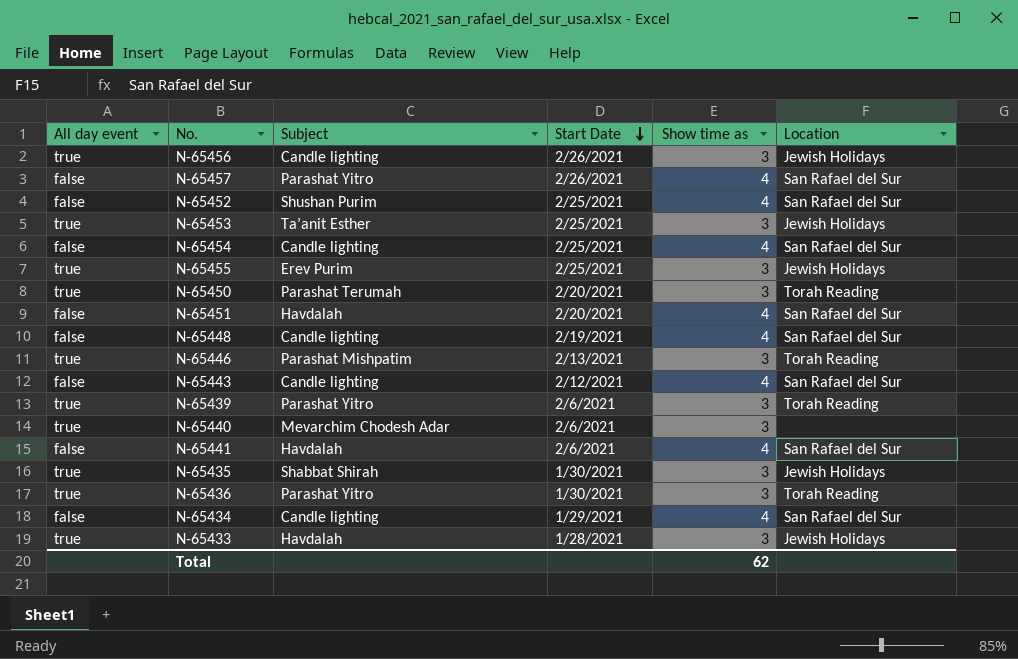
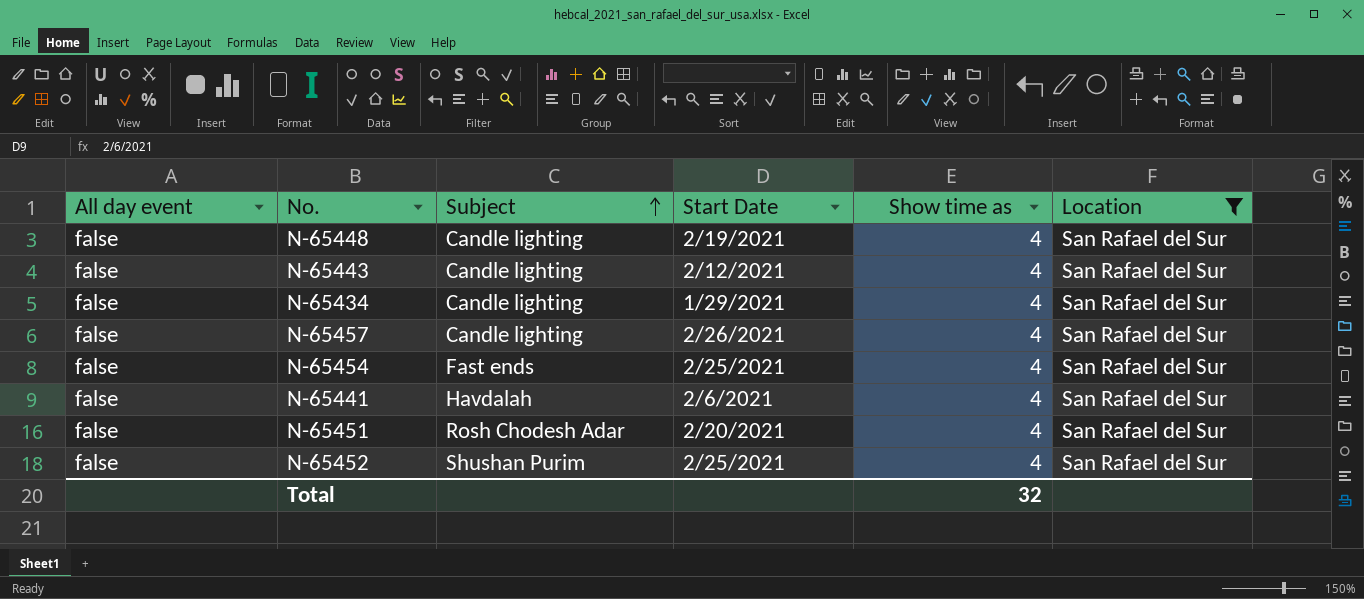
filter: none -> Location = San Rafael del Sur
row order: Start Date descending -> Subject ascending
N-65457 | Subject: Parashat Yitro -> Candle lighting
N-65454 | Subject: Candle lighting -> Fast ends
N-65451 | Subject: Havdalah -> Rosh Chodesh Adar
Total | Show time as: 62 -> 32

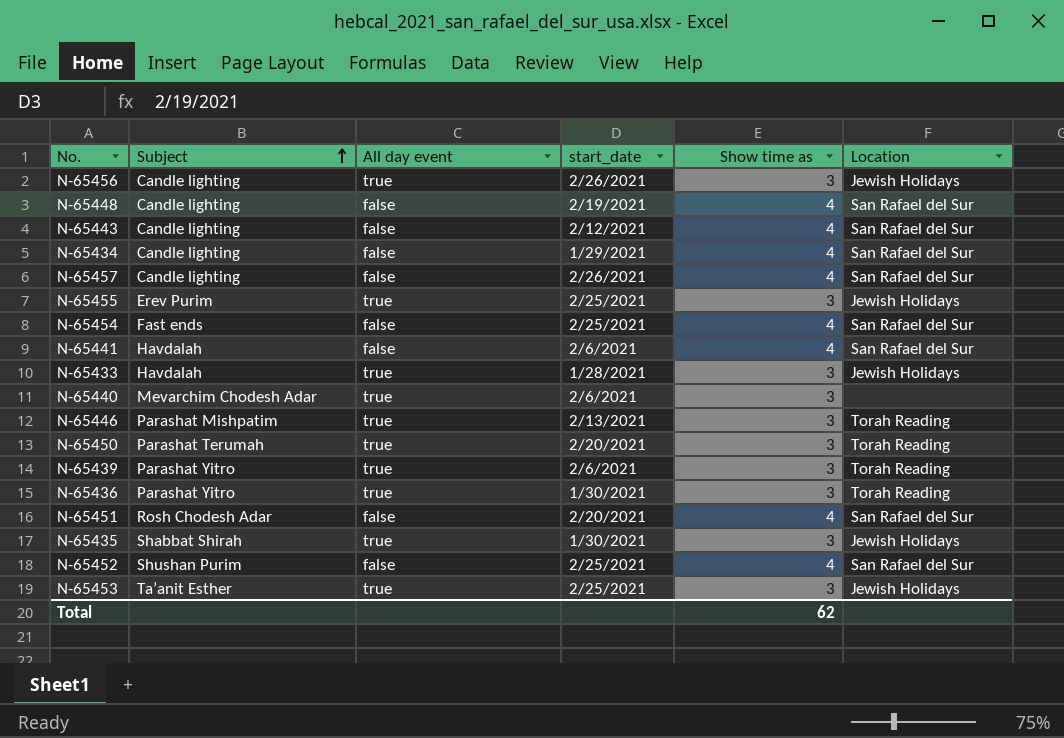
filter: Location = San Rafael del Sur -> none
column All day event | position: 1 -> 3
column name: Start Date -> start_date
Total | Show time as: 32 -> 62

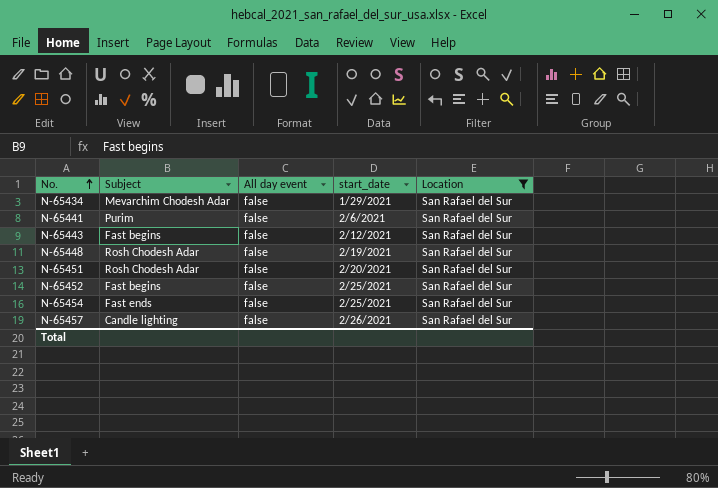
filter: none -> Location = San Rafael del Sur
row order: Subject ascending -> No. ascending
column Show time as | position: 5 -> none
N-65434 | Subject: Candle lighting -> Mevarchim Chodesh Adar
N-65441 | Subject: Havdalah -> Purim
N-65443 | Subject: Candle lighting -> Fast begins
N-65448 | Subject: Candle lighting -> Rosh Chodesh Adar
N-65452 | Subject: Shushan Purim -> Fast begins

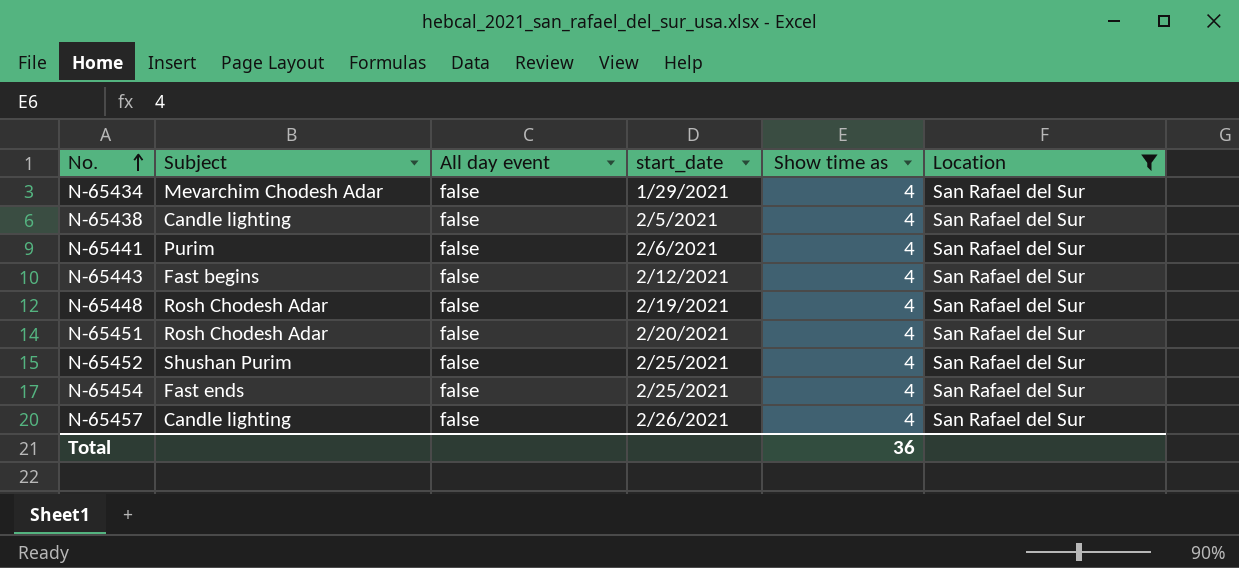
column Show time as | position: none -> 5
row N-65438: none -> Candle lighting | false | 2/5/2021 | 4 | San Rafael del Sur
N-65452 | Subject: Fast begins -> Shushan Purim

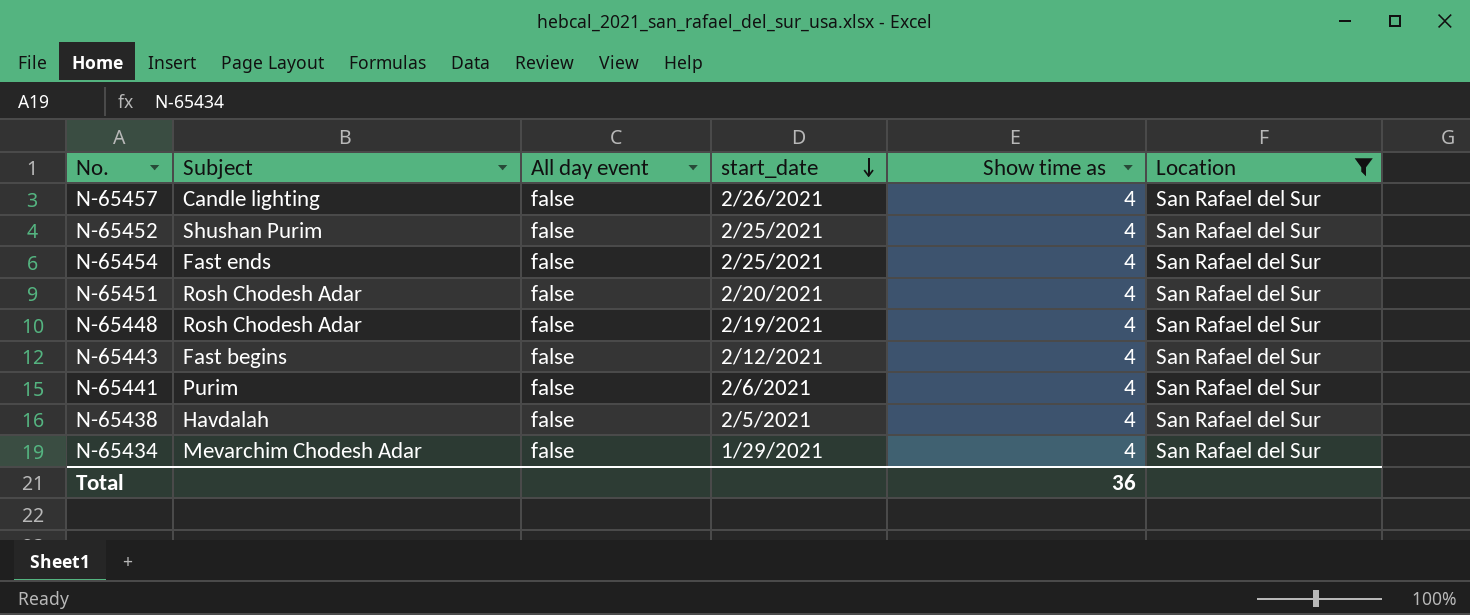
row order: No. ascending -> start_date descending
N-65438 | Subject: Candle lighting -> Havdalah

